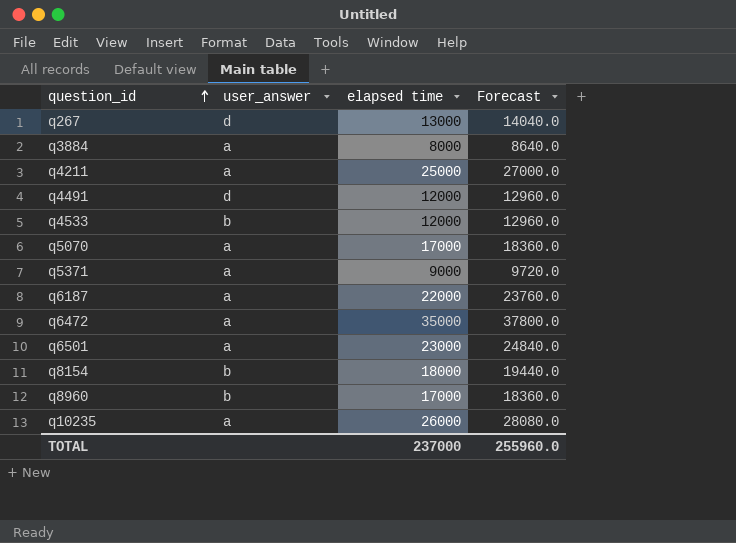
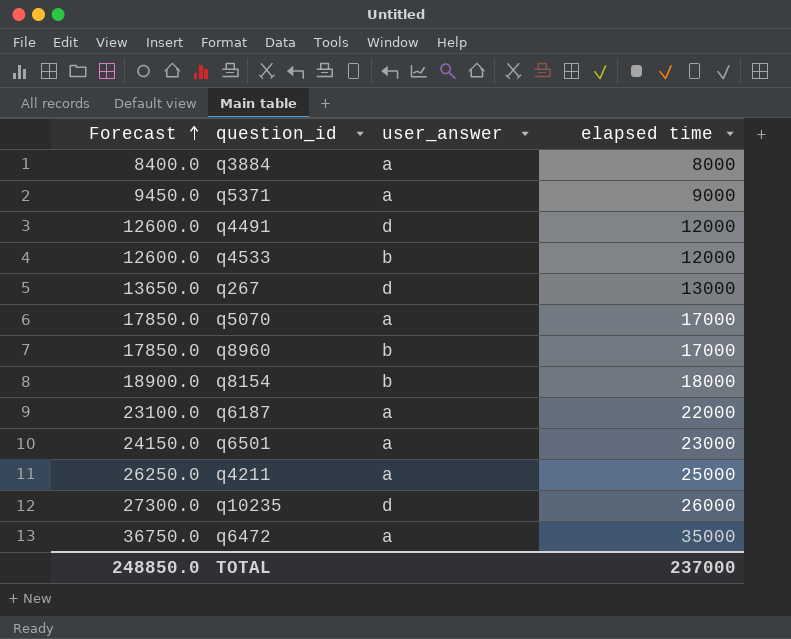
row order: question_id ascending -> Forecast ascending
column Forecast | formula: [elapsed time] * 1.08 -> [elapsed time] * 1.05
column Forecast | position: 4 -> 1
q10235 | user_answer: a -> d
TOTAL | Forecast: 255960.0 -> 248850.0

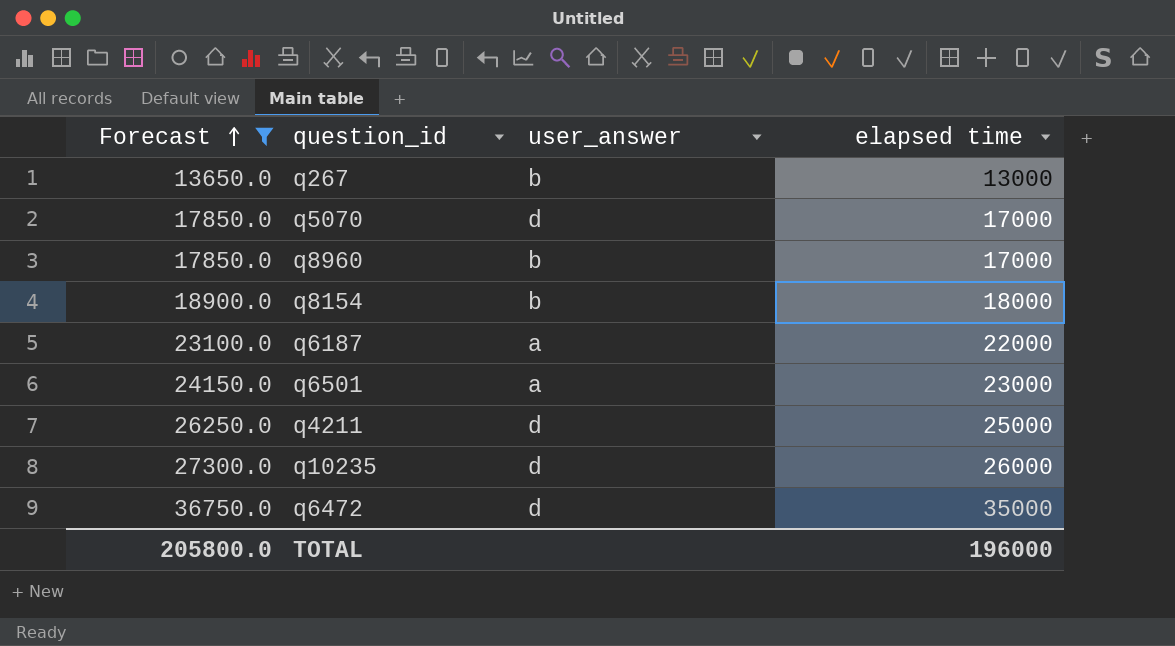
filter: none -> Forecast >= 13650.0
q267 | user_answer: d -> b
q5070 | user_answer: a -> d
q4211 | user_answer: a -> d
q6472 | user_answer: a -> d
TOTAL | Forecast: 248850.0 -> 205800.0
TOTAL | elapsed time: 237000 -> 196000

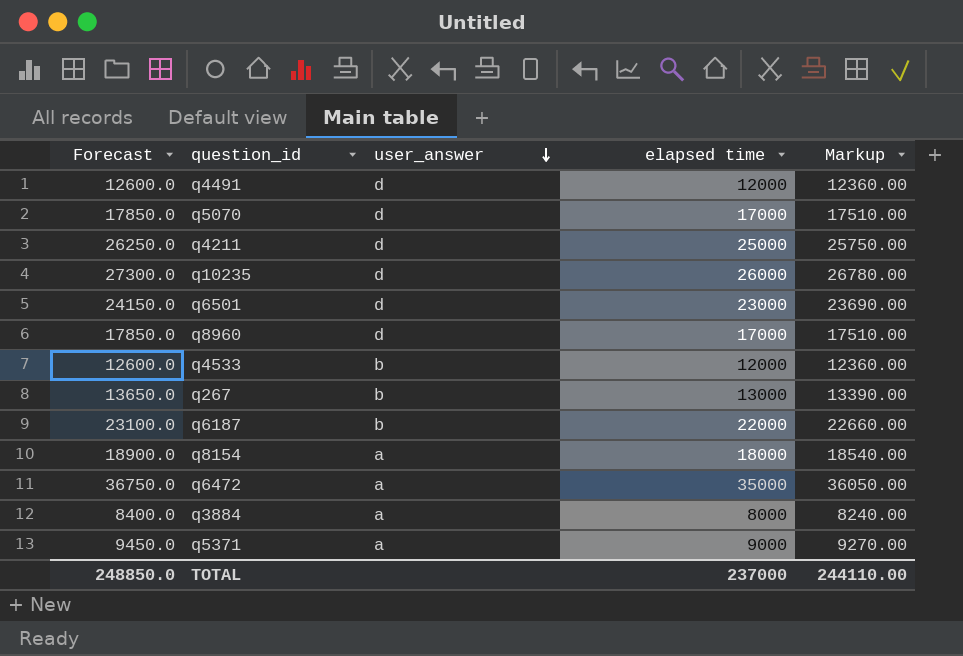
filter: Forecast >= 13650.0 -> none
row order: Forecast ascending -> user_answer descending
column Markup | formula: none -> [elapsed time] * 1.03
q6501 | user_answer: a -> d
q8960 | user_answer: b -> d
q6187 | user_answer: a -> b
q8154 | user_answer: b -> a
q6472 | user_answer: d -> a
TOTAL | Forecast: 205800.0 -> 248850.0
TOTAL | elapsed time: 196000 -> 237000

